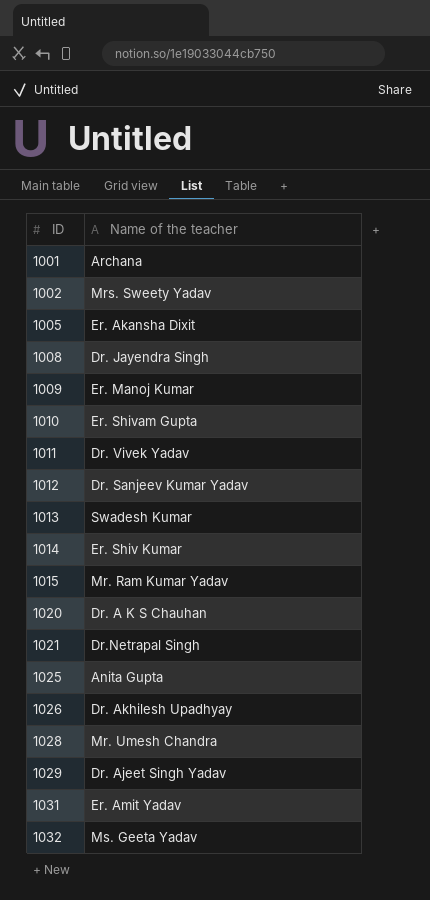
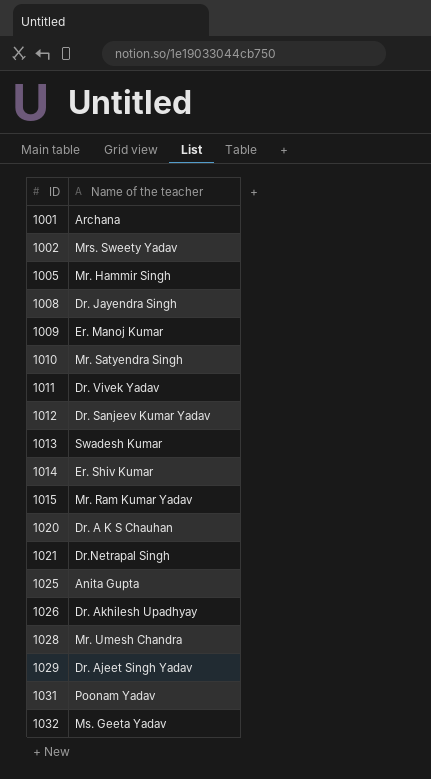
1005 | Name of the teacher: Er. Akansha Dixit -> Mr. Hammir Singh
1010 | Name of the teacher: Er. Shivam Gupta -> Mr. Satyendra Singh
1031 | Name of the teacher: Er. Amit Yadav -> Poonam Yadav

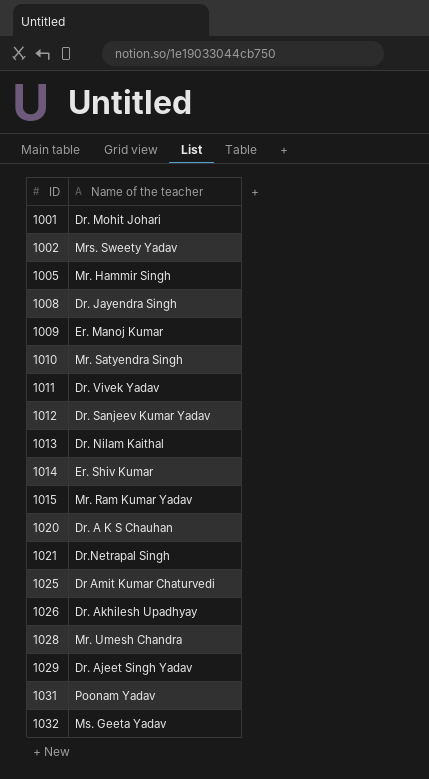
1001 | Name of the teacher: Archana -> Dr. Mohit Johari
1013 | Name of the teacher: Swadesh Kumar -> Dr. Nilam Kaithal
1025 | Name of the teacher: Anita Gupta -> Dr Amit Kumar Chaturvedi

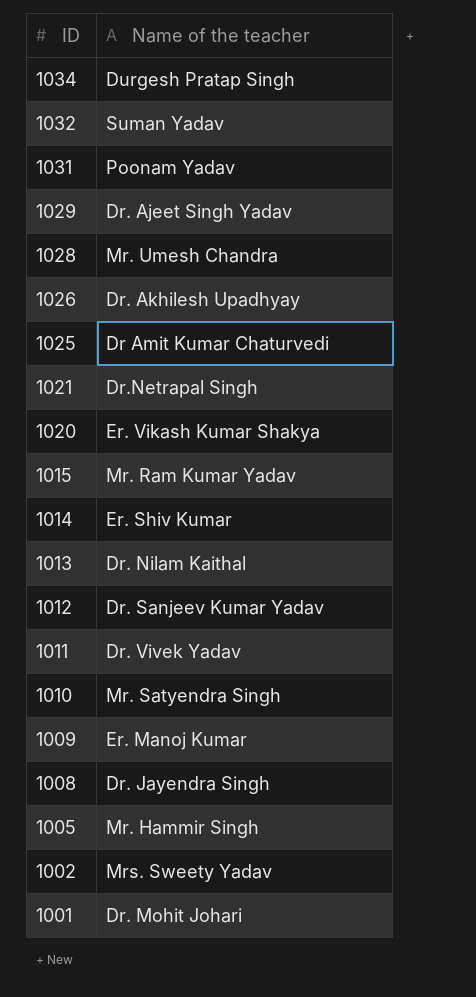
row order: ID ascending -> ID descending
row 1034: none -> Durgesh Pratap Singh
1032 | Name of the teacher: Ms. Geeta Yadav -> Suman Yadav
1020 | Name of the teacher: Dr. A K S Chauhan -> Er. Vikash Kumar Shakya

